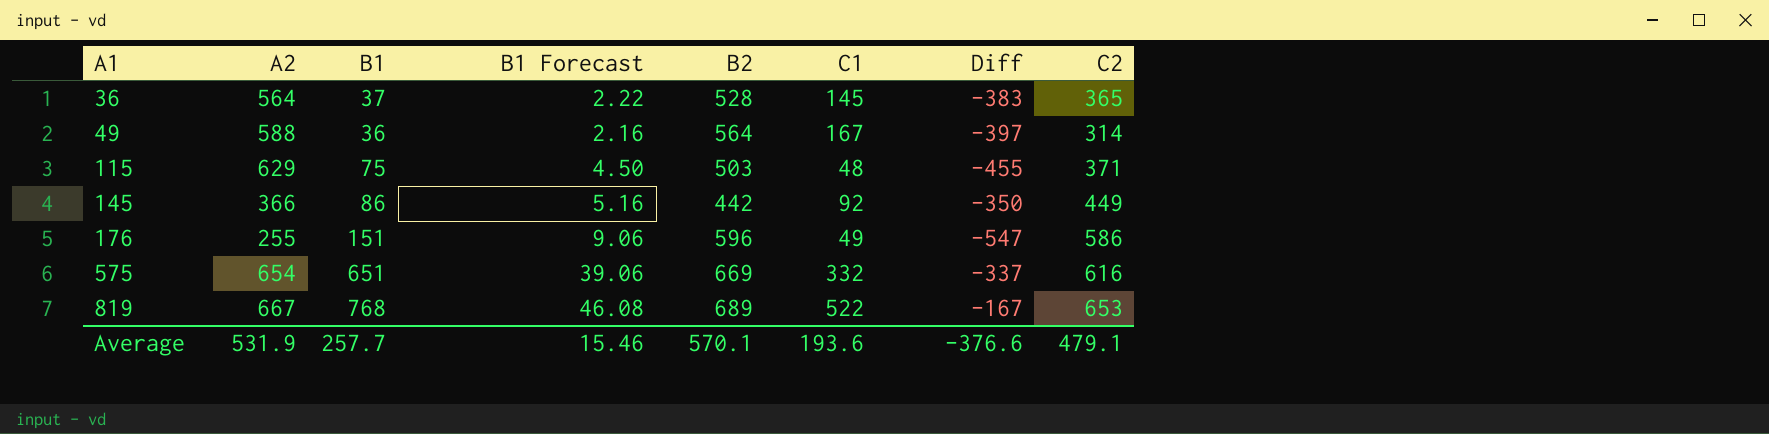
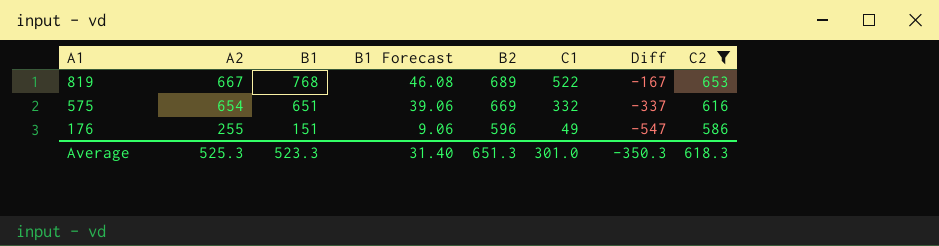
filter: none -> C2 >= 586
row order: A1 ascending -> A1 descending
Average | A2: 531.9 -> 525.3
Average | B1: 257.7 -> 523.3
Average | B1 Forecast: 15.46 -> 31.40
Average | B2: 570.1 -> 651.3
Average | C1: 193.6 -> 301.0
Average | Diff: -376.6 -> -350.3
Average | C2: 479.1 -> 618.3

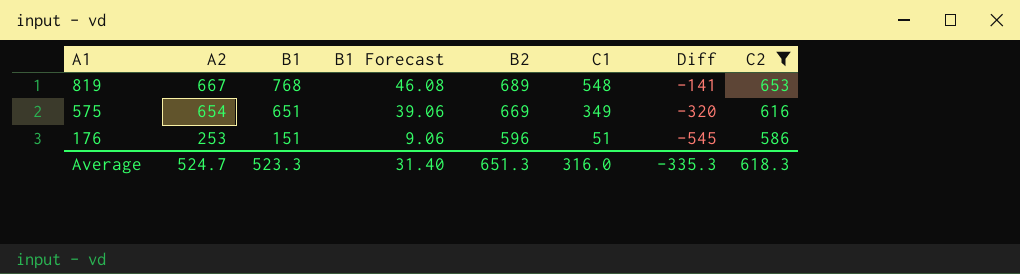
819 | C1: 522 -> 548
819 | Diff: -167 -> -141
575 | C1: 332 -> 349
575 | Diff: -337 -> -320
176 | A2: 255 -> 253
176 | C1: 49 -> 51
176 | Diff: -547 -> -545
Average | A2: 525.3 -> 524.7
Average | C1: 301.0 -> 316.0
Average | Diff: -350.3 -> -335.3

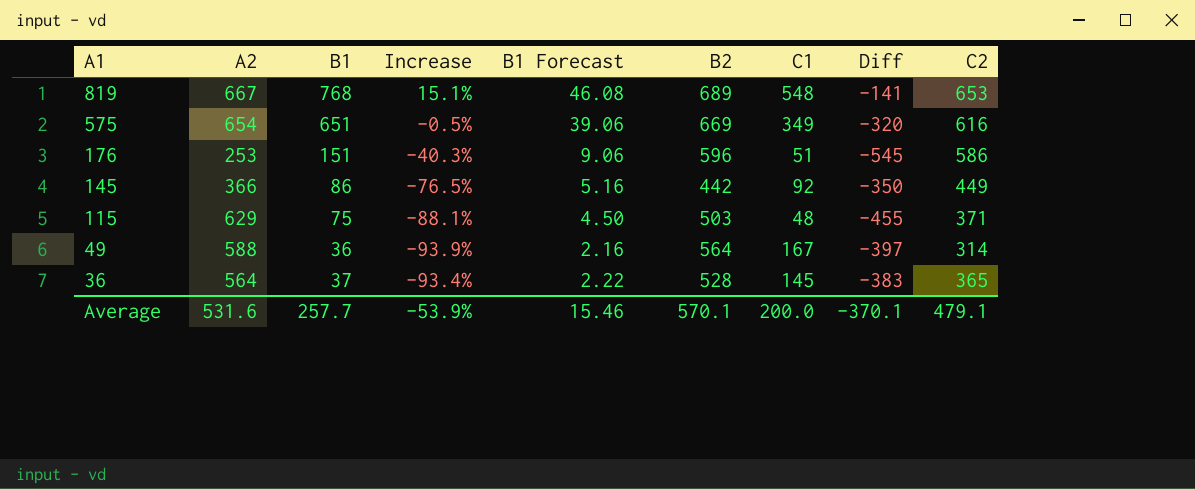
filter: C2 >= 586 -> none
column Increase | formula: none -> ([B1] - [A2]) / [A2]
Average | A2: 524.7 -> 531.6
Average | B1: 523.3 -> 257.7
Average | B1 Forecast: 31.40 -> 15.46
Average | B2: 651.3 -> 570.1
Average | C1: 316.0 -> 200.0
Average | Diff: -335.3 -> -370.1
Average | C2: 618.3 -> 479.1

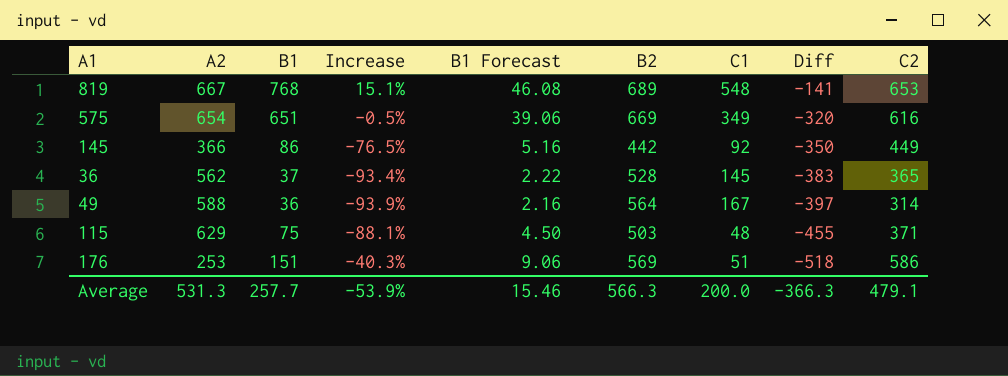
row order: A1 descending -> Diff descending
36 | A2: 564 -> 562
176 | B2: 596 -> 569
176 | Diff: -545 -> -518
Average | A2: 531.6 -> 531.3
Average | B2: 570.1 -> 566.3
Average | Diff: -370.1 -> -366.3

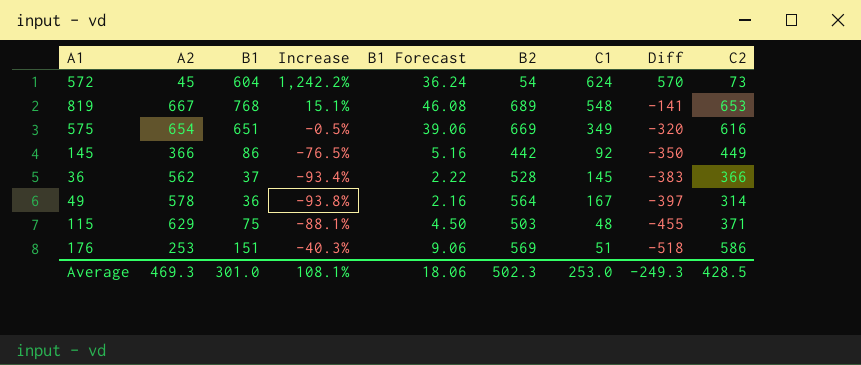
row 572: none -> 45 | 604 | 1,242.2% | 36.24 | 54 | 624 | 570 | 73
36 | C2: 365 -> 366
49 | A2: 588 -> 578
49 | Increase: -93.9% -> -93.8%
Average | A2: 531.3 -> 469.3
Average | B1: 257.7 -> 301.0
Average | Increase: -53.9% -> 108.1%
Average | B1 Forecast: 15.46 -> 18.06
Average | B2: 566.3 -> 502.3
Average | C1: 200.0 -> 253.0
Average | Diff: -366.3 -> -249.3
Average | C2: 479.1 -> 428.5

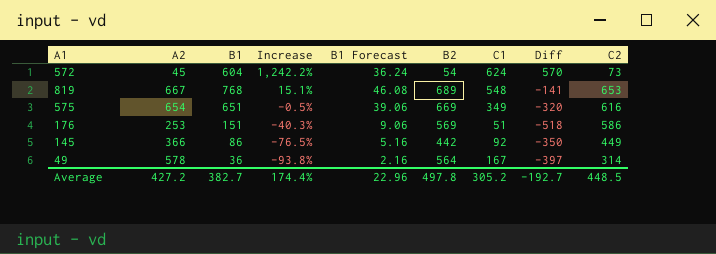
row order: Diff descending -> Increase descending
row 36: 562 | 37 | -93.4% | 2.22 | 528 | 145 | -383 | 366 -> none
row 115: 629 | 75 | -88.1% | 4.50 | 503 | 48 | -455 | 371 -> none
Average | A2: 469.3 -> 427.2
Average | B1: 301.0 -> 382.7
Average | Increase: 108.1% -> 174.4%
Average | B1 Forecast: 18.06 -> 22.96
Average | B2: 502.3 -> 497.8
Average | C1: 253.0 -> 305.2
Average | Diff: -249.3 -> -192.7
Average | C2: 428.5 -> 448.5

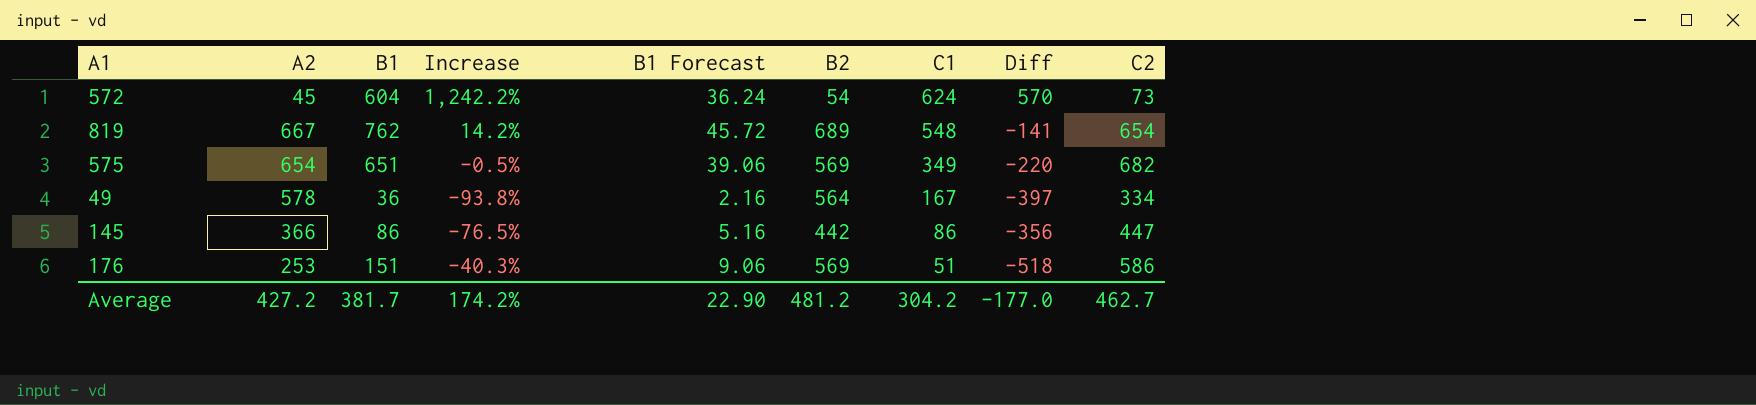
row order: Increase descending -> C1 descending
819 | B1: 768 -> 762
819 | Increase: 15.1% -> 14.2%
819 | B1 Forecast: 46.08 -> 45.72
819 | C2: 653 -> 654
575 | B2: 669 -> 569
575 | Diff: -320 -> -220
575 | C2: 616 -> 682
49 | C2: 314 -> 334
145 | C1: 92 -> 86
145 | Diff: -350 -> -356
145 | C2: 449 -> 447
Average | B1: 382.7 -> 381.7
Average | Increase: 174.4% -> 174.2%
Average | B1 Forecast: 22.96 -> 22.90
Average | B2: 497.8 -> 481.2
Average | C1: 305.2 -> 304.2
Average | Diff: -192.7 -> -177.0
Average | C2: 448.5 -> 462.7

